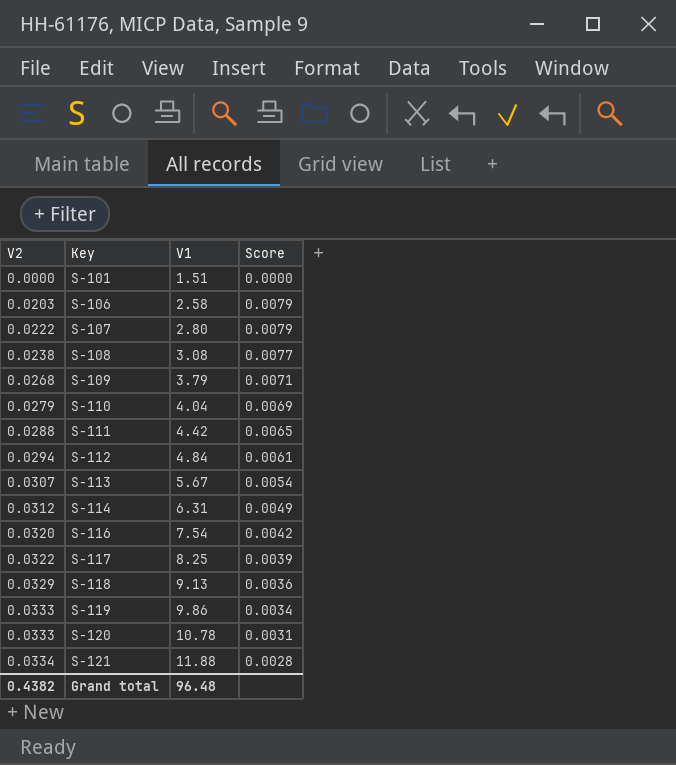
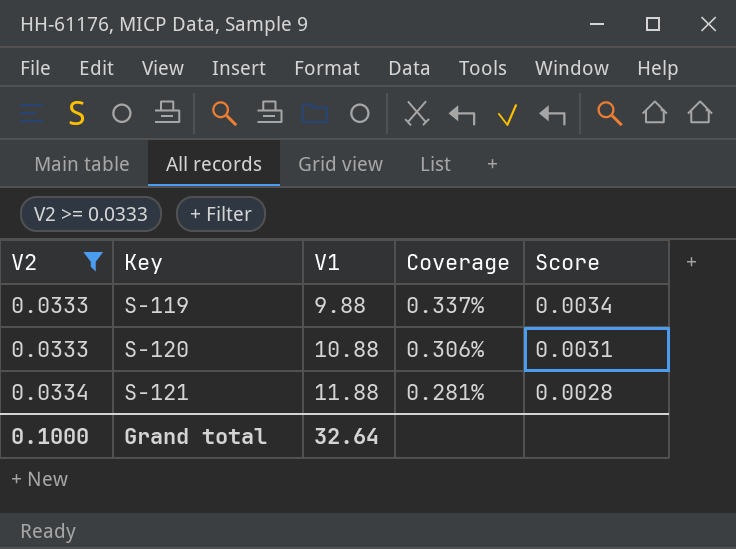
filter: none -> V2 >= 0.0333
column Coverage | formula: none -> [V2] / [V1]
S-119 | V1: 9.86 -> 9.88
S-120 | V1: 10.78 -> 10.88
Grand total | V2: 0.4382 -> 0.1000
Grand total | V1: 96.48 -> 32.64

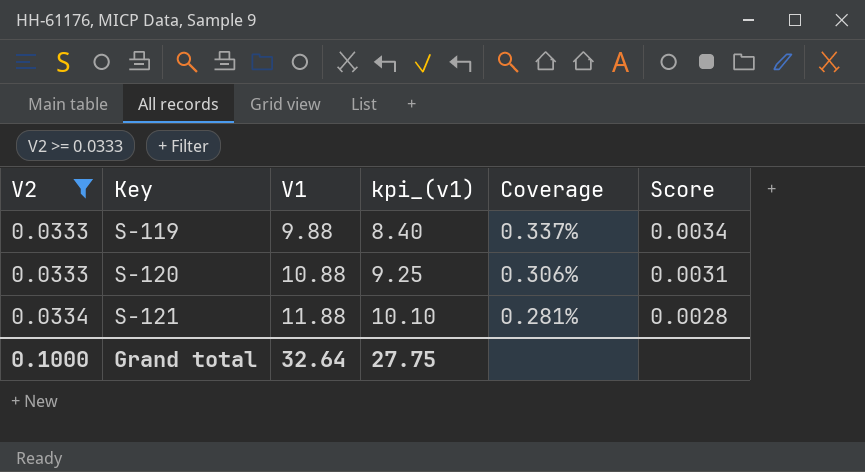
column kpi_(v1) | formula: none -> [V1] * 0.85

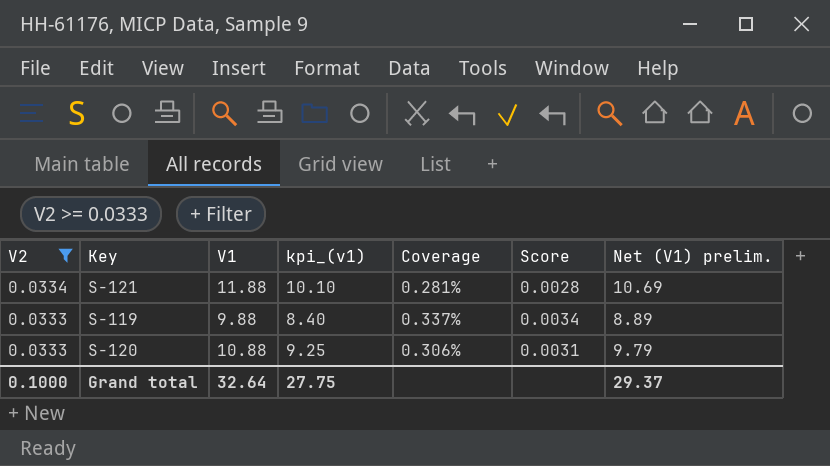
row order: V2 ascending -> V2 descending
column Net (V1) prelim. | formula: none -> [V1] * 0.9

